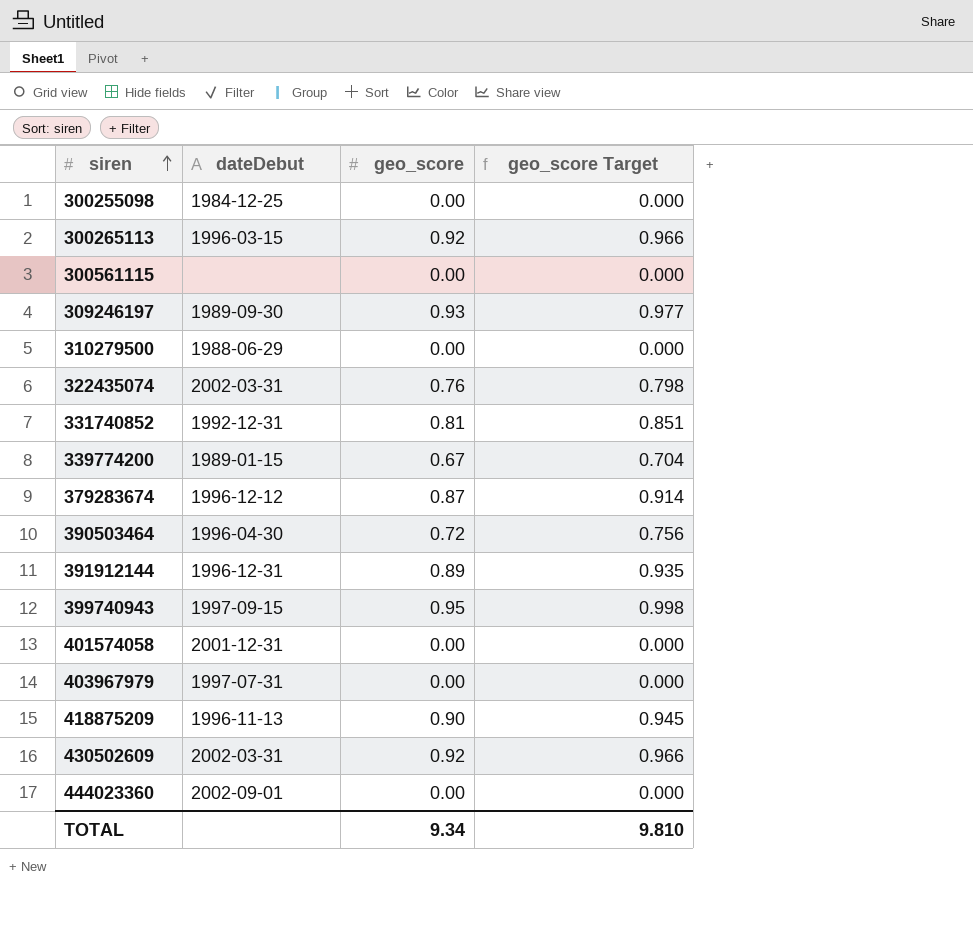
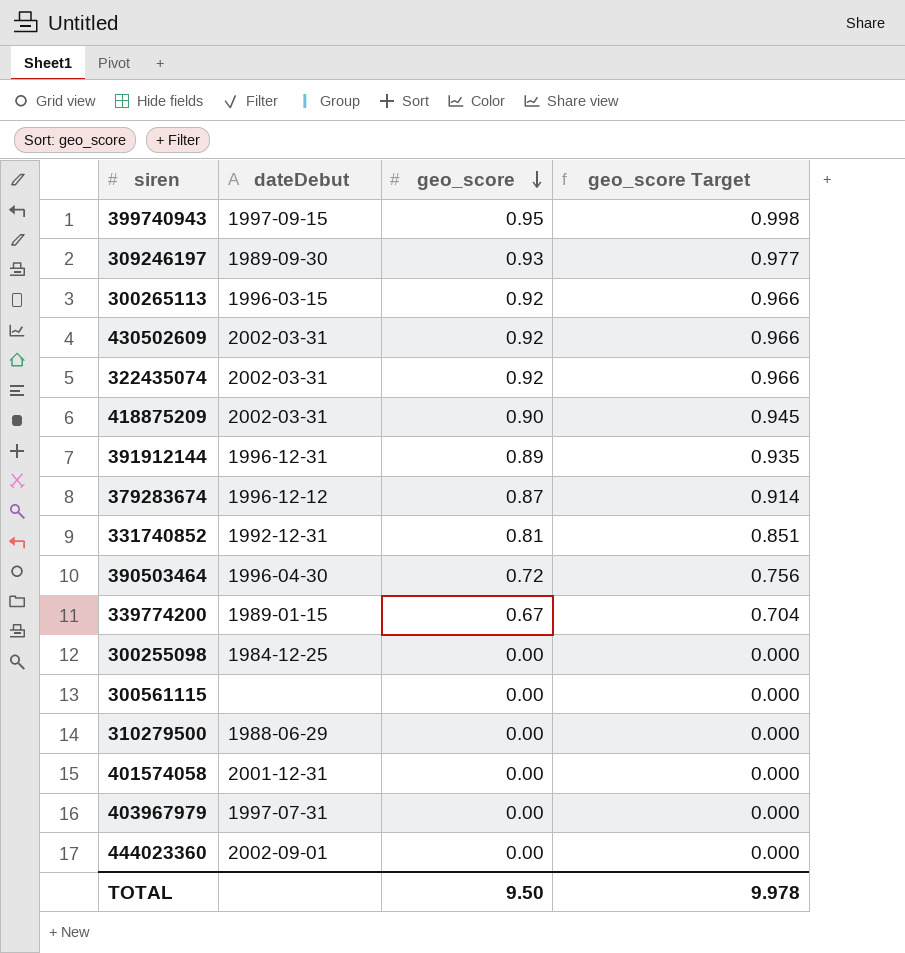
row order: siren ascending -> geo_score descending
322435074 | geo_score: 0.76 -> 0.92
322435074 | geo_score Target: 0.798 -> 0.966
418875209 | dateDebut: 1996-11-13 -> 2002-03-31
TOTAL | geo_score: 9.34 -> 9.50
TOTAL | geo_score Target: 9.810 -> 9.978

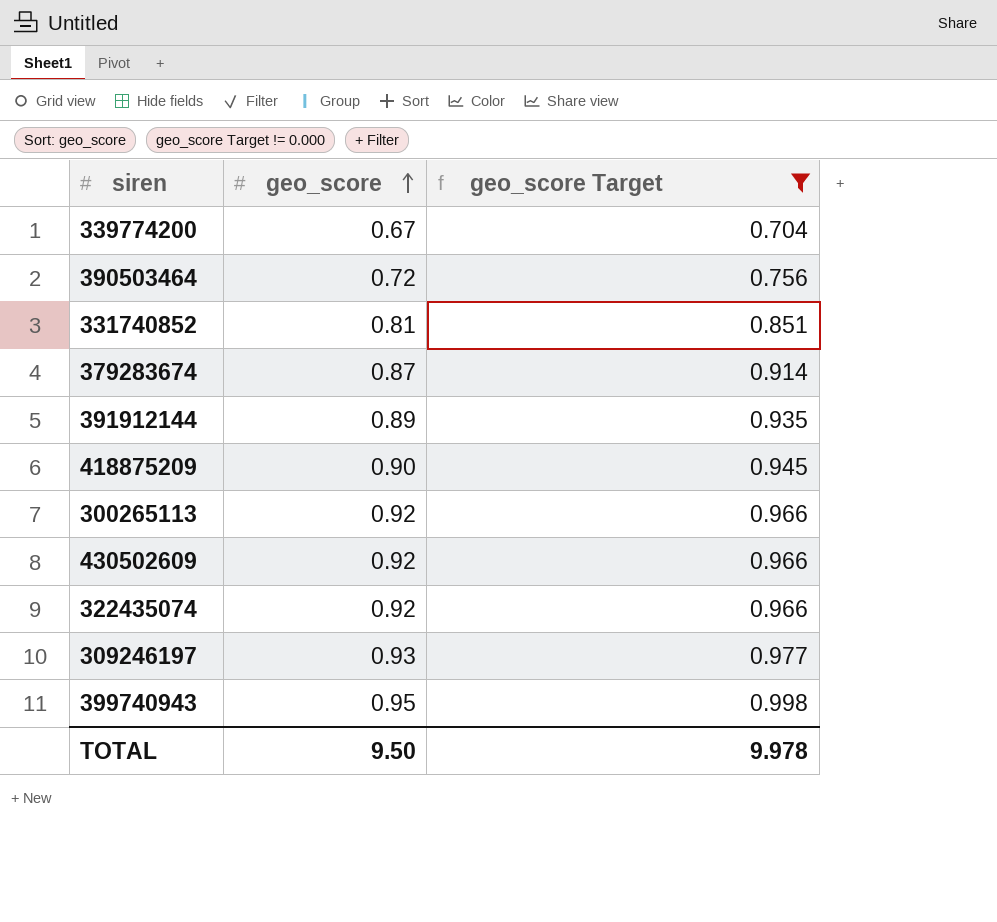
filter: none -> geo_score Target != 0.000
row order: geo_score descending -> geo_score ascending
column dateDebut | position: 2 -> none

